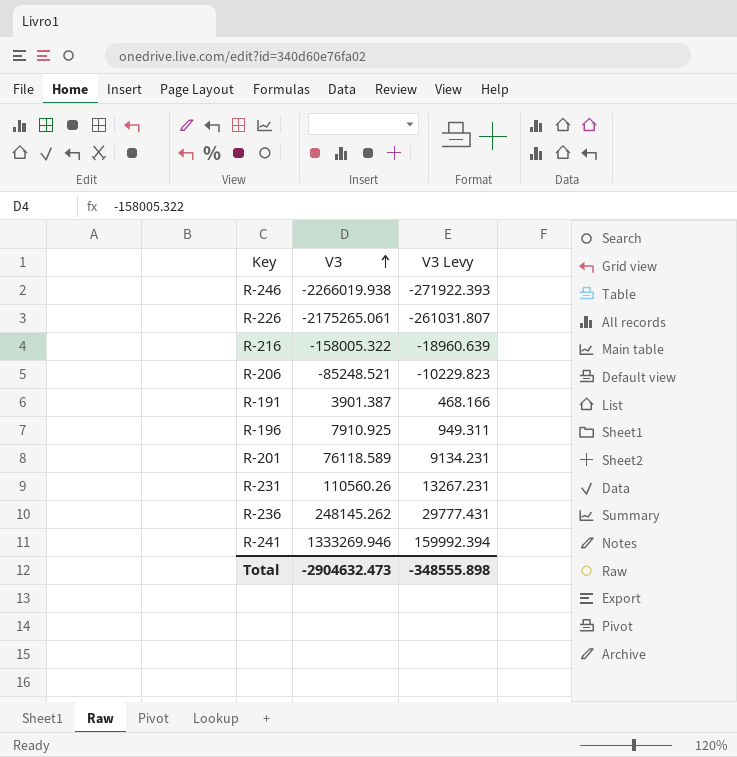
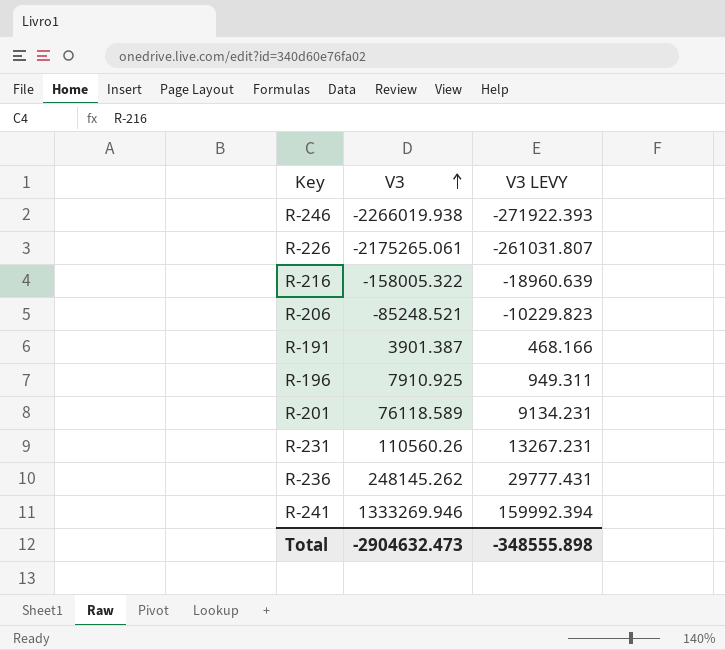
column name: V3 Levy -> V3 LEVY

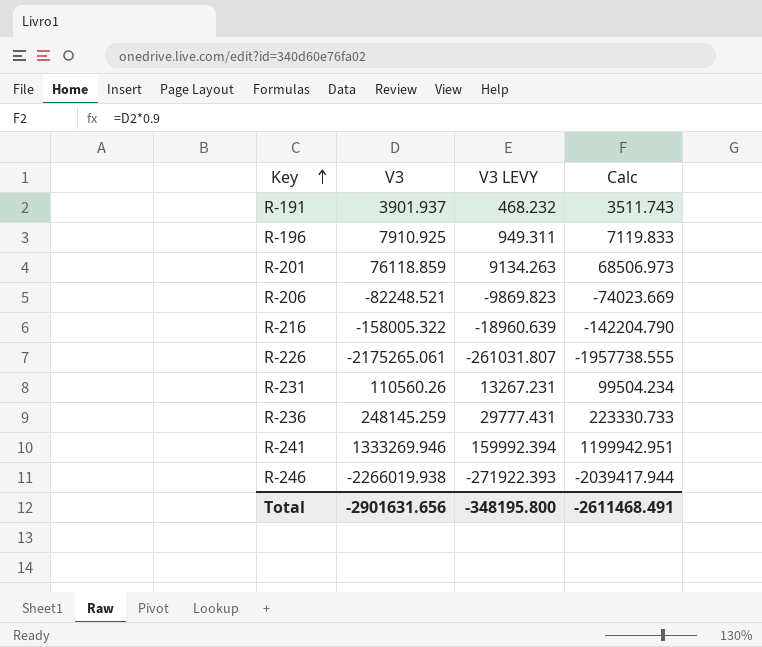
row order: V3 ascending -> Key ascending
column Calc | formula: none -> [V3] * 0.9
R-191 | V3: 3901.387 -> 3901.937
R-191 | V3 LEVY: 468.166 -> 468.232
R-201 | V3: 76118.589 -> 76118.859
R-201 | V3 LEVY: 9134.231 -> 9134.263
R-206 | V3: -85248.521 -> -82248.521
R-206 | V3 LEVY: -10229.823 -> -9869.823
R-236 | V3: 248145.262 -> 248145.259
Total | V3: -2904632.473 -> -2901631.656
Total | V3 LEVY: -348555.898 -> -348195.800

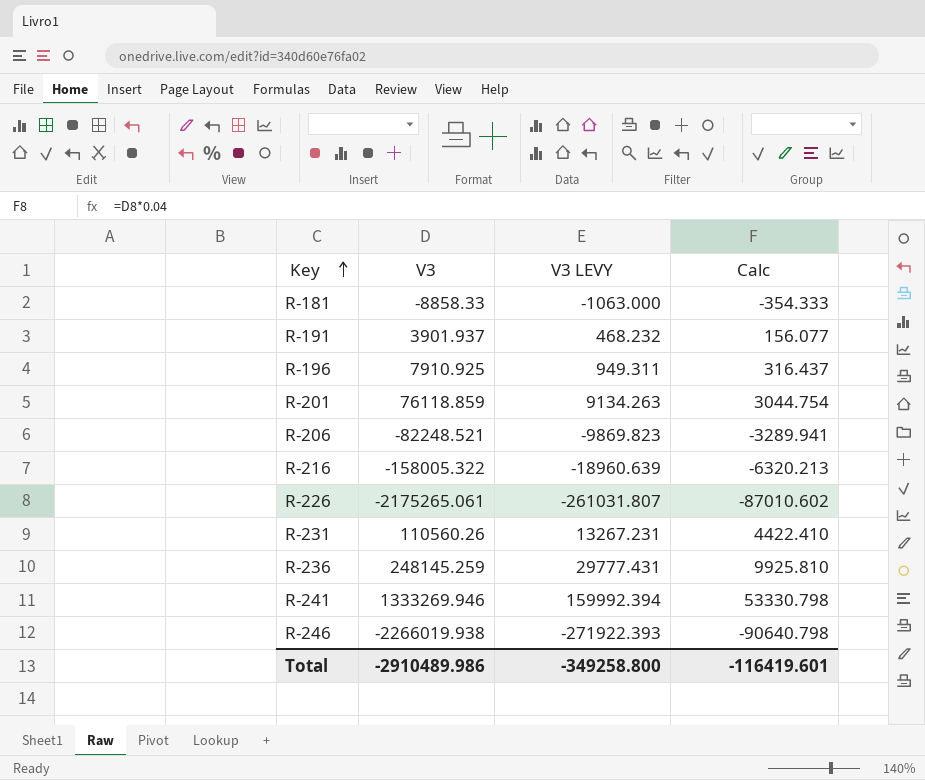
column Calc | formula: [V3] * 0.9 -> [V3] * 0.04
row R-181: none -> -8858.33 | -1063.000 | -354.333
Total | V3: -2901631.656 -> -2910489.986
Total | V3 LEVY: -348195.800 -> -349258.800
Total | Calc: -2611468.491 -> -116419.601

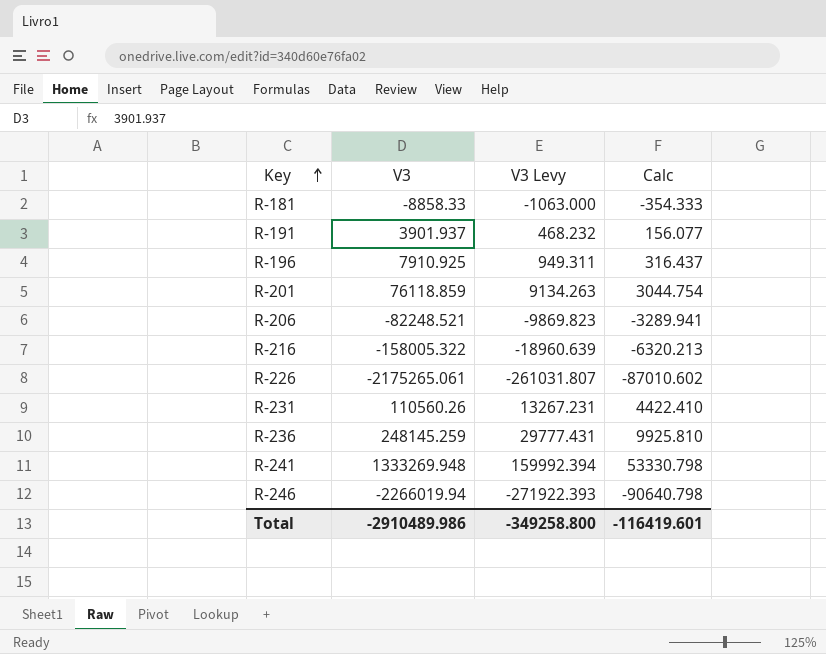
column name: V3 LEVY -> V3 Levy
R-241 | V3: 1333269.946 -> 1333269.948
R-246 | V3: -2266019.938 -> -2266019.94

